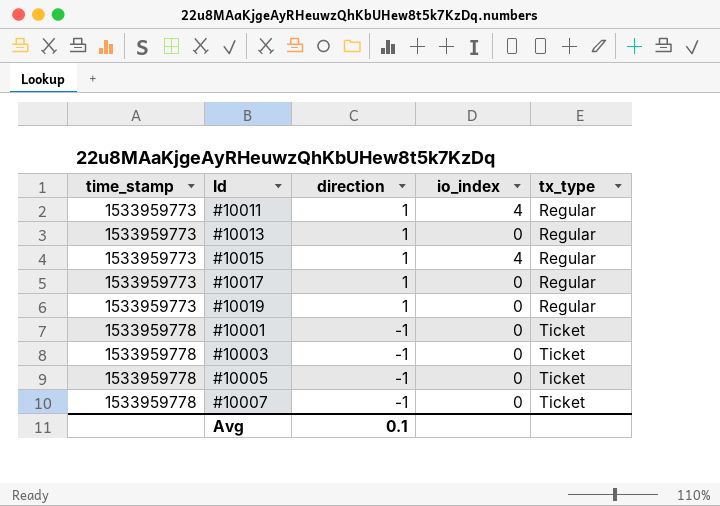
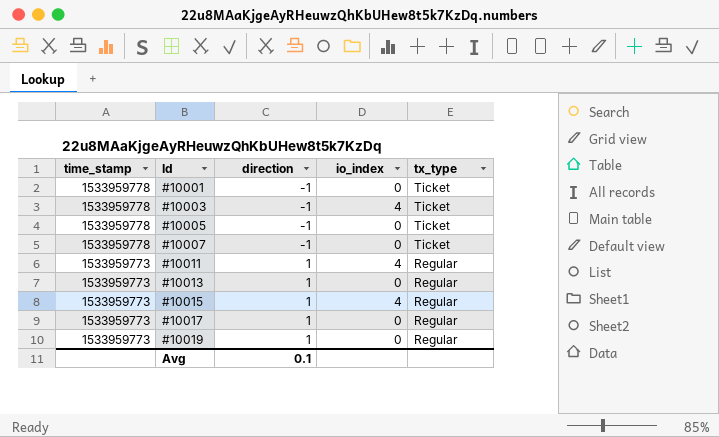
row order: time_stamp ascending -> time_stamp descending
#10003 | io_index: 0 -> 4

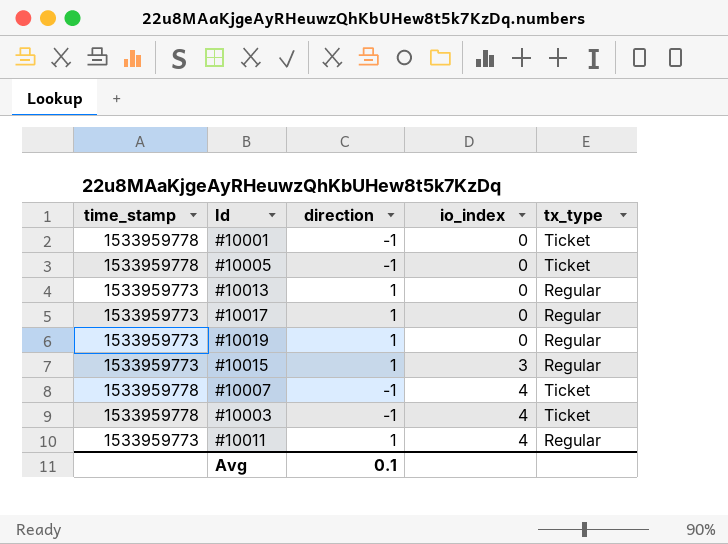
row order: time_stamp descending -> io_index ascending
#10015 | io_index: 4 -> 3
#10007 | io_index: 0 -> 4

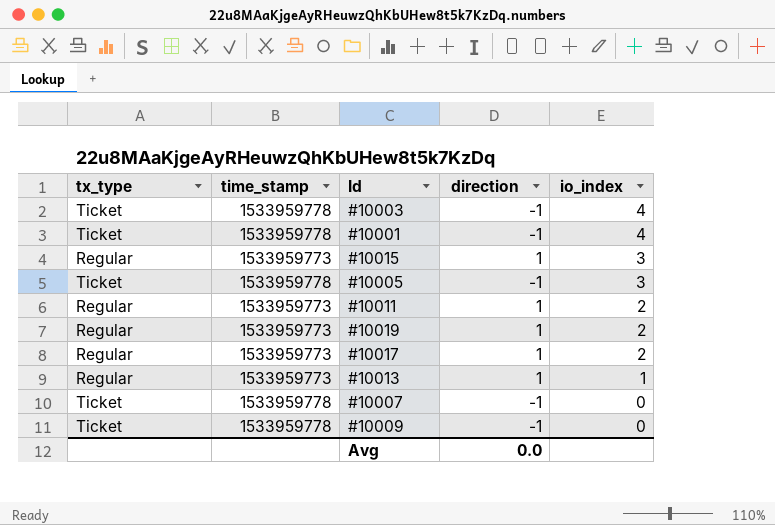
row order: io_index ascending -> io_index descending
column tx_type | position: 5 -> 1
#10001 | io_index: 0 -> 4
#10005 | io_index: 0 -> 3
#10011 | io_index: 4 -> 2
#10019 | io_index: 0 -> 2
#10017 | io_index: 0 -> 2
#10013 | io_index: 0 -> 1
#10007 | io_index: 4 -> 0
row #10009: none -> Ticket | 1533959778 | -1 | 0
Avg | direction: 0.1 -> 0.0

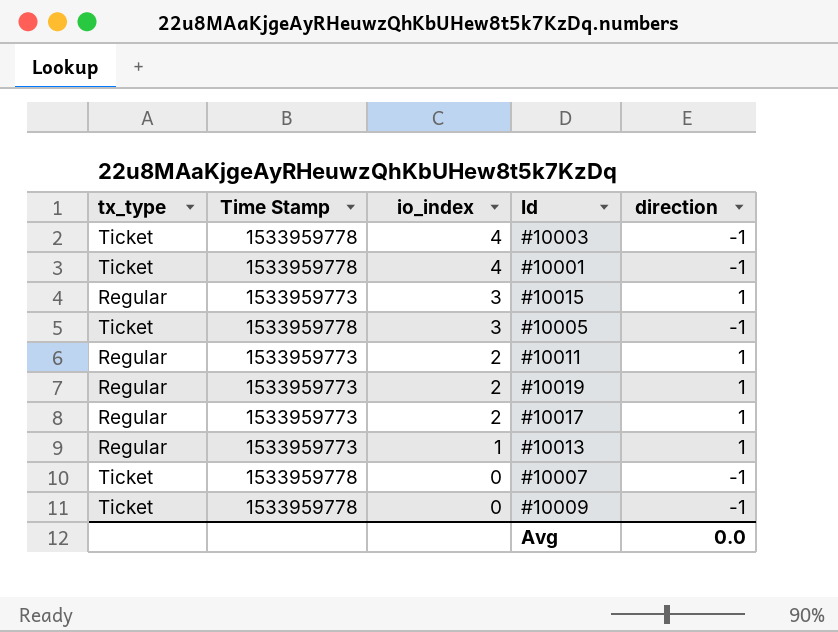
column name: time_stamp -> Time Stamp
column io_index | position: 5 -> 3

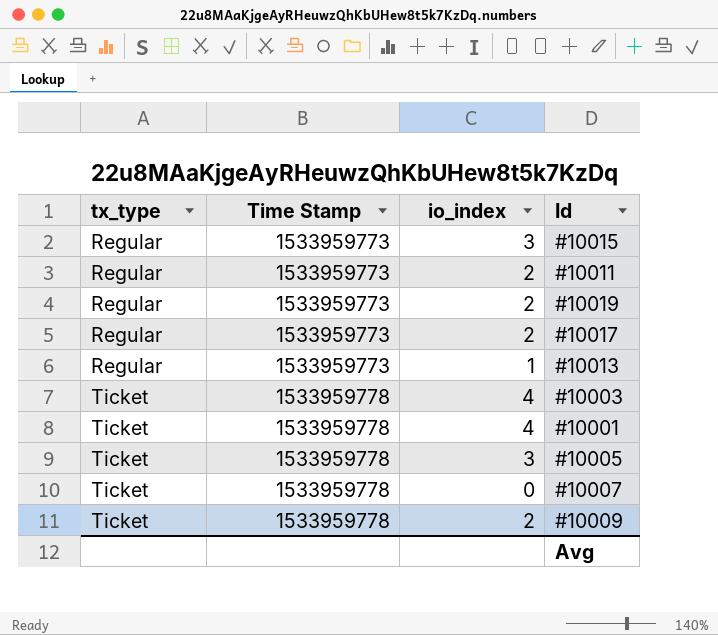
row order: io_index descending -> tx_type ascending
column direction | position: 5 -> none
#10009 | io_index: 0 -> 2

